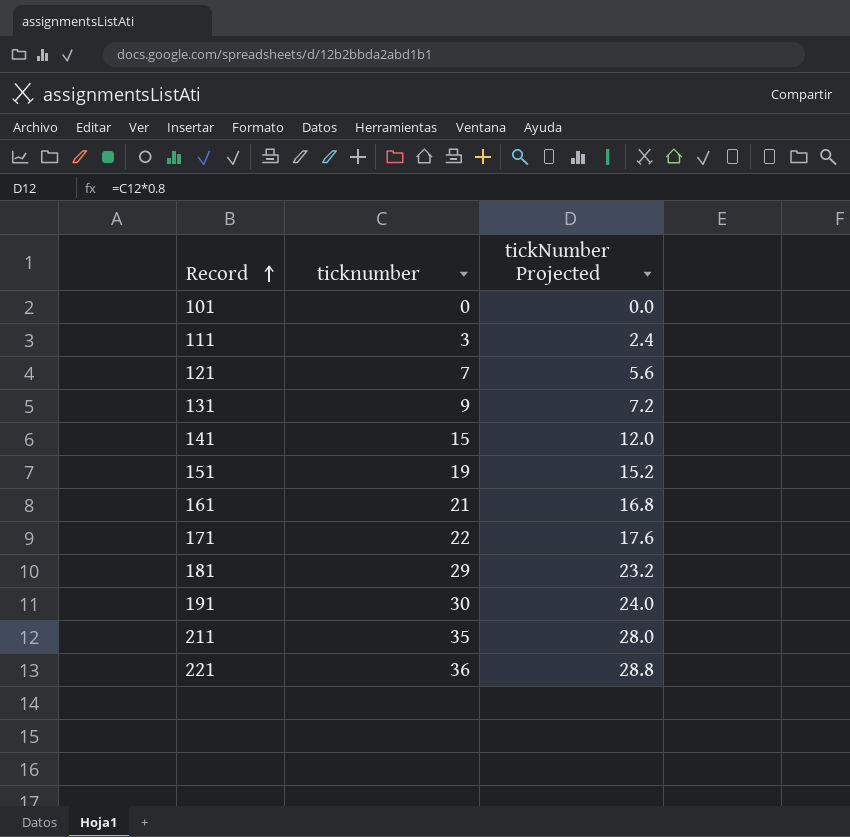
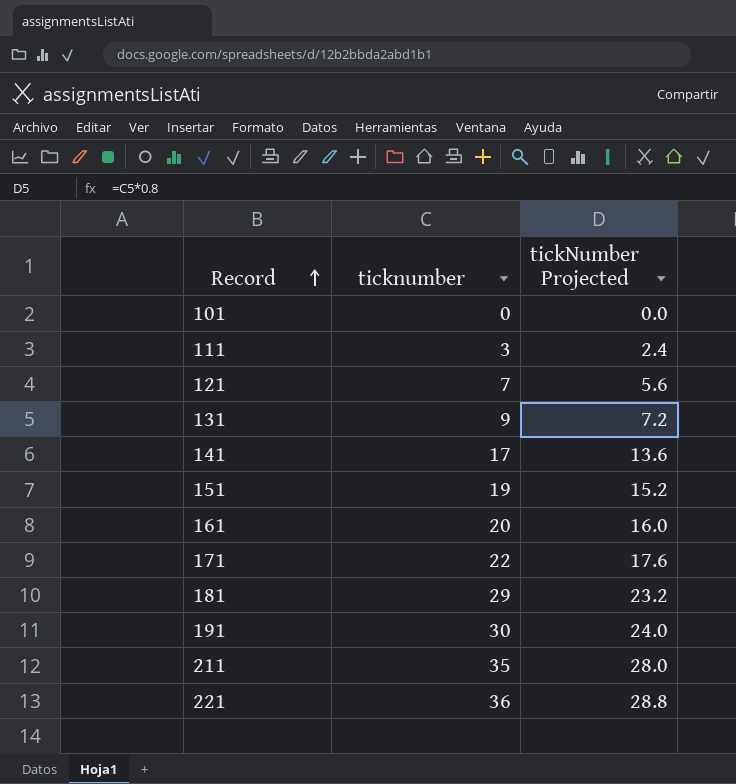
141 | ticknumber: 15 -> 17
141 | tickNumber Projected: 12.0 -> 13.6
161 | ticknumber: 21 -> 20
161 | tickNumber Projected: 16.8 -> 16.0

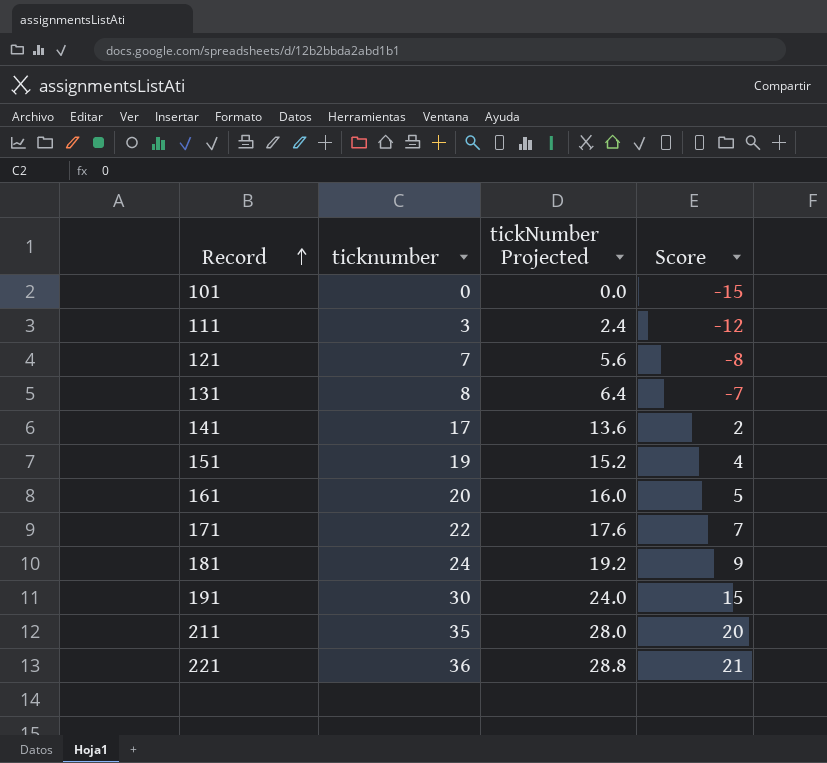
column Score | formula: none -> [ticknumber] - 15
131 | ticknumber: 9 -> 8
131 | tickNumber Projected: 7.2 -> 6.4
181 | ticknumber: 29 -> 24
181 | tickNumber Projected: 23.2 -> 19.2

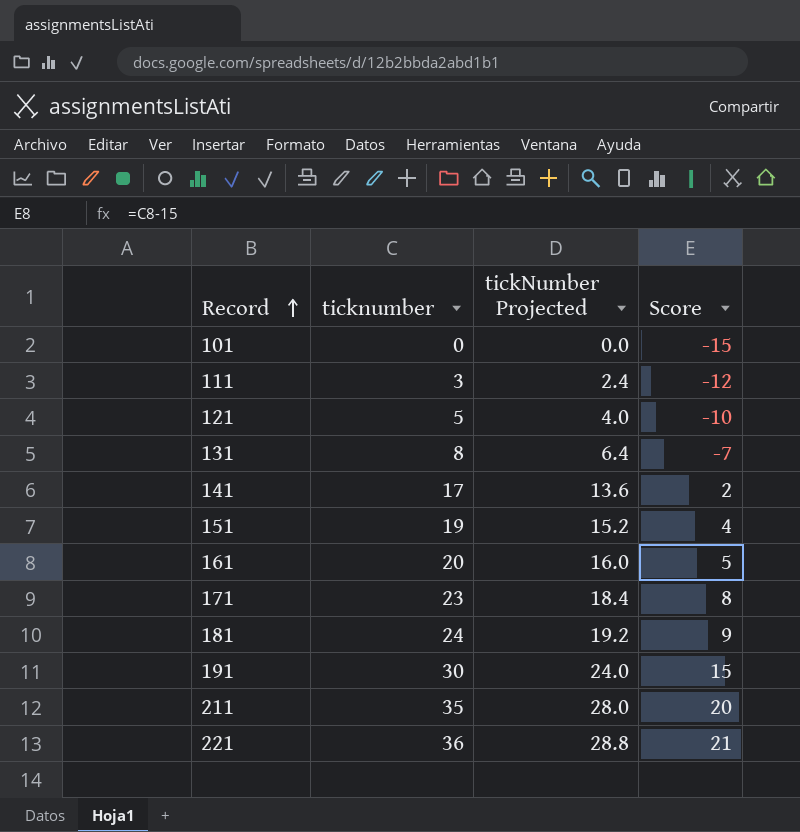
121 | ticknumber: 7 -> 5
121 | tickNumber Projected: 5.6 -> 4.0
121 | Score: -8 -> -10
171 | ticknumber: 22 -> 23
171 | tickNumber Projected: 17.6 -> 18.4
171 | Score: 7 -> 8

